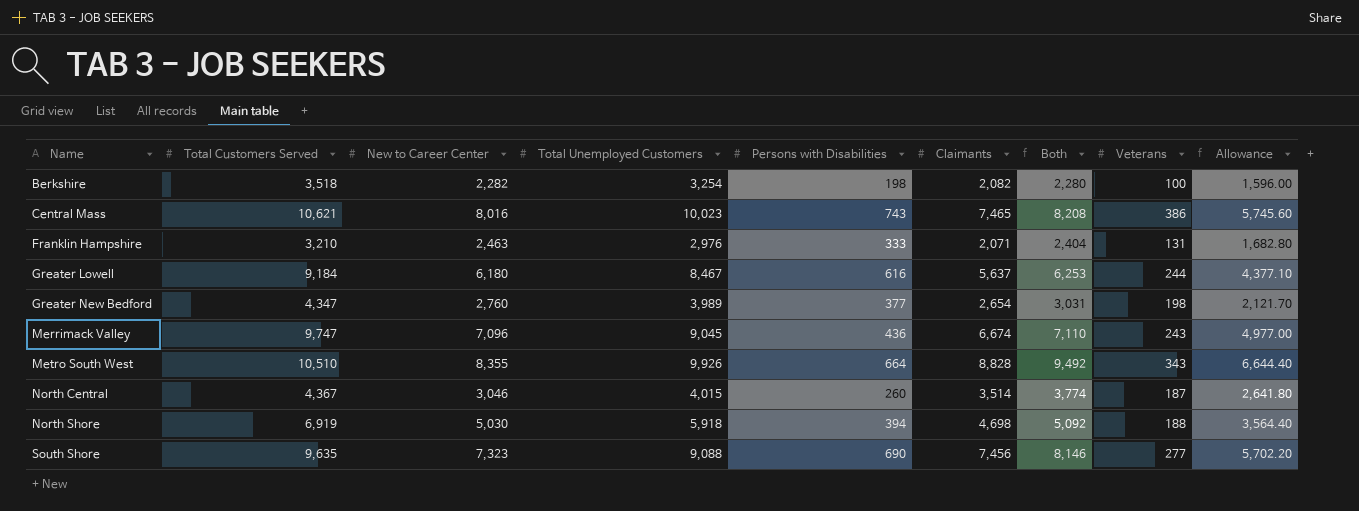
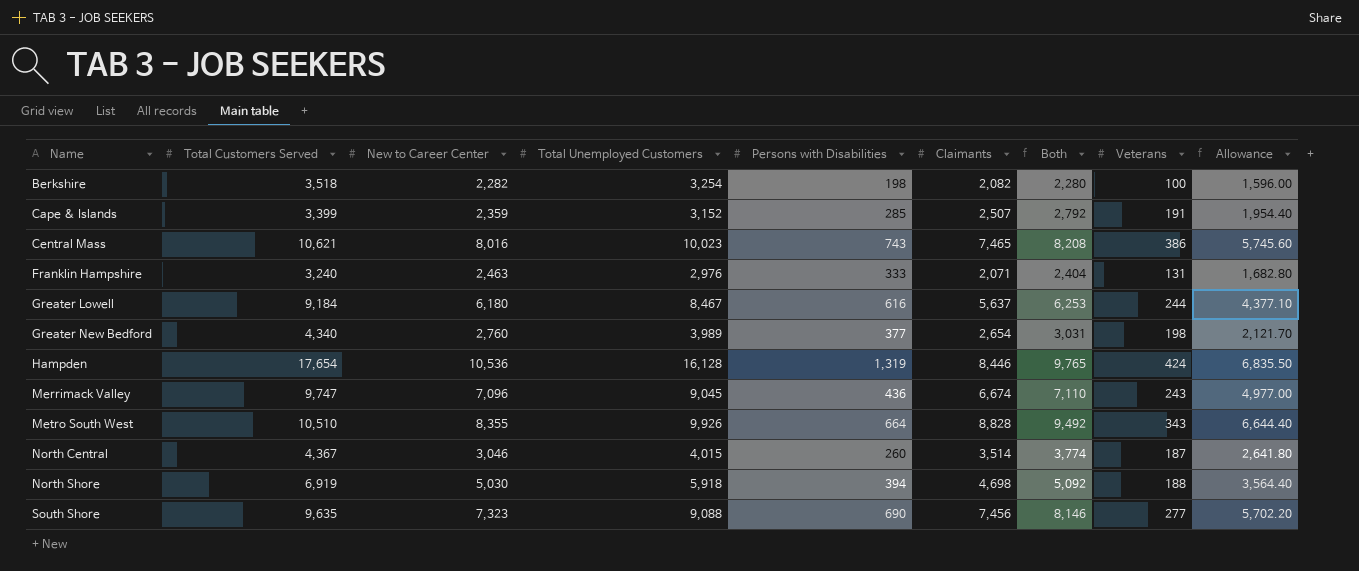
row Cape & Islands: none -> 3,399 | 2,359 | 3,152 | 285 | 2,507 | 2,792 | 191 | 1,954.40
Franklin Hampshire | Total Customers Served: 3,210 -> 3,240
Greater New Bedford | Total Customers Served: 4,347 -> 4,340
row Hampden: none -> 17,654 | 10,536 | 16,128 | 1,319 | 8,446 | 9,765 | 424 | 6,835.50

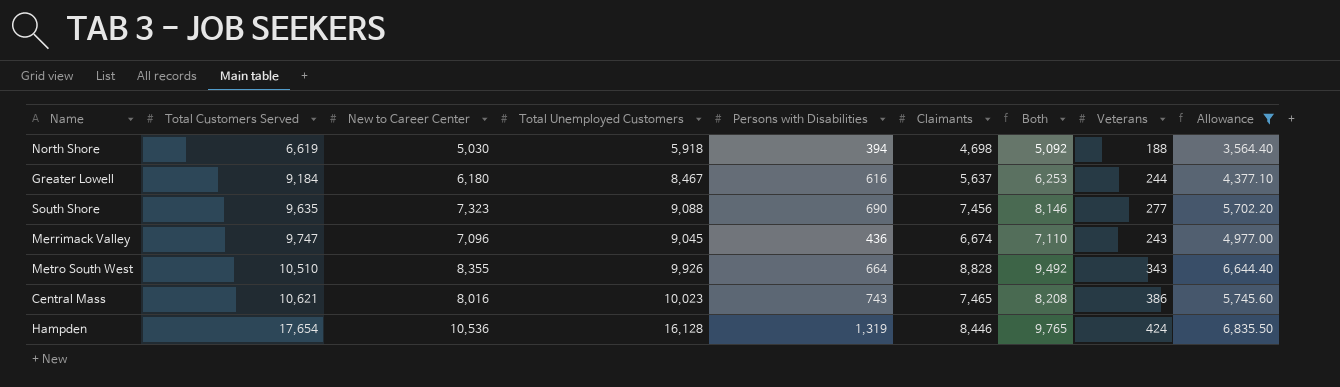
filter: none -> Allowance >= 3,564.40
row order: Name ascending -> Total Customers Served ascending
North Shore | Total Customers Served: 6,919 -> 6,619

